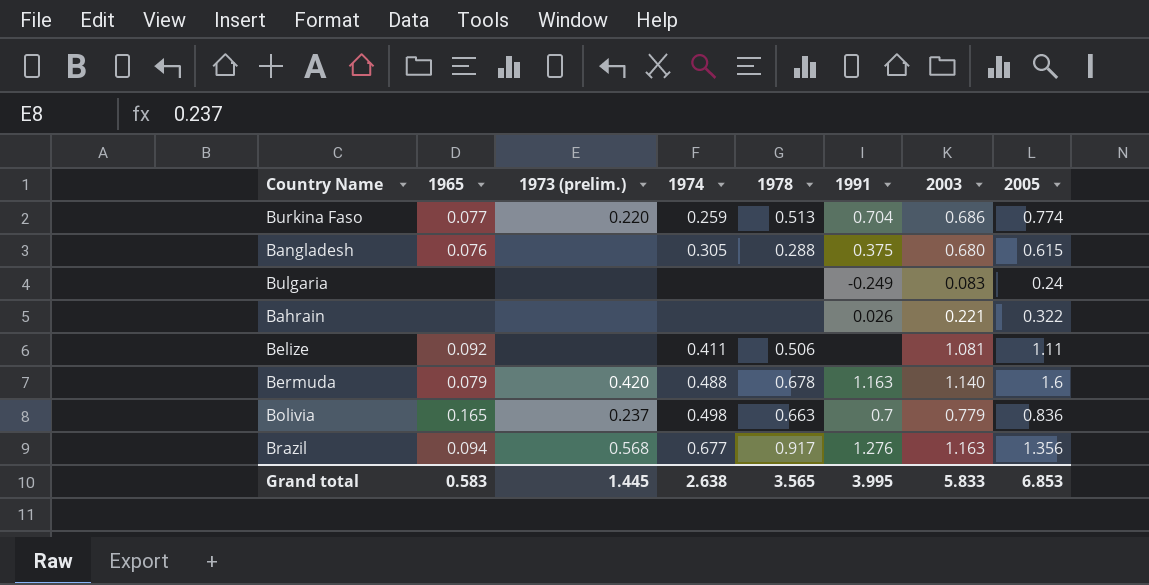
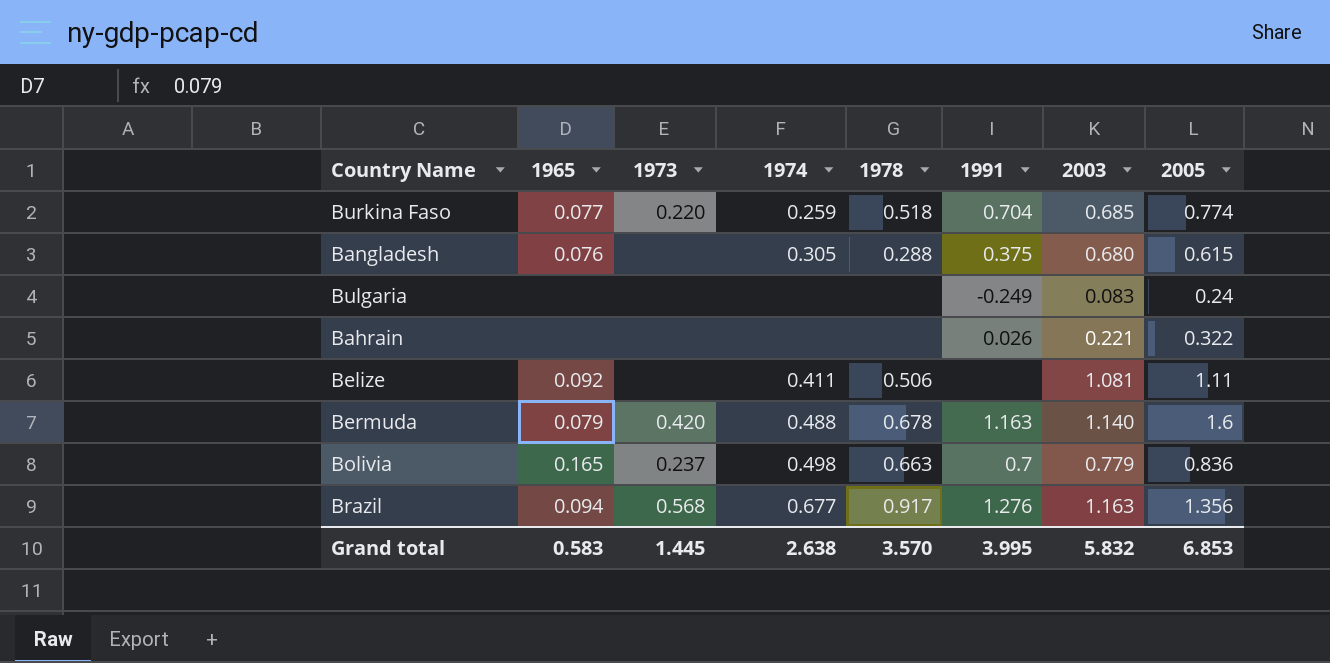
column name: 1973 (prelim.) -> 1973
Burkina Faso | 1978: 0.513 -> 0.518
Burkina Faso | 2003: 0.686 -> 0.685
Grand total | 1978: 3.565 -> 3.570
Grand total | 2003: 5.833 -> 5.832

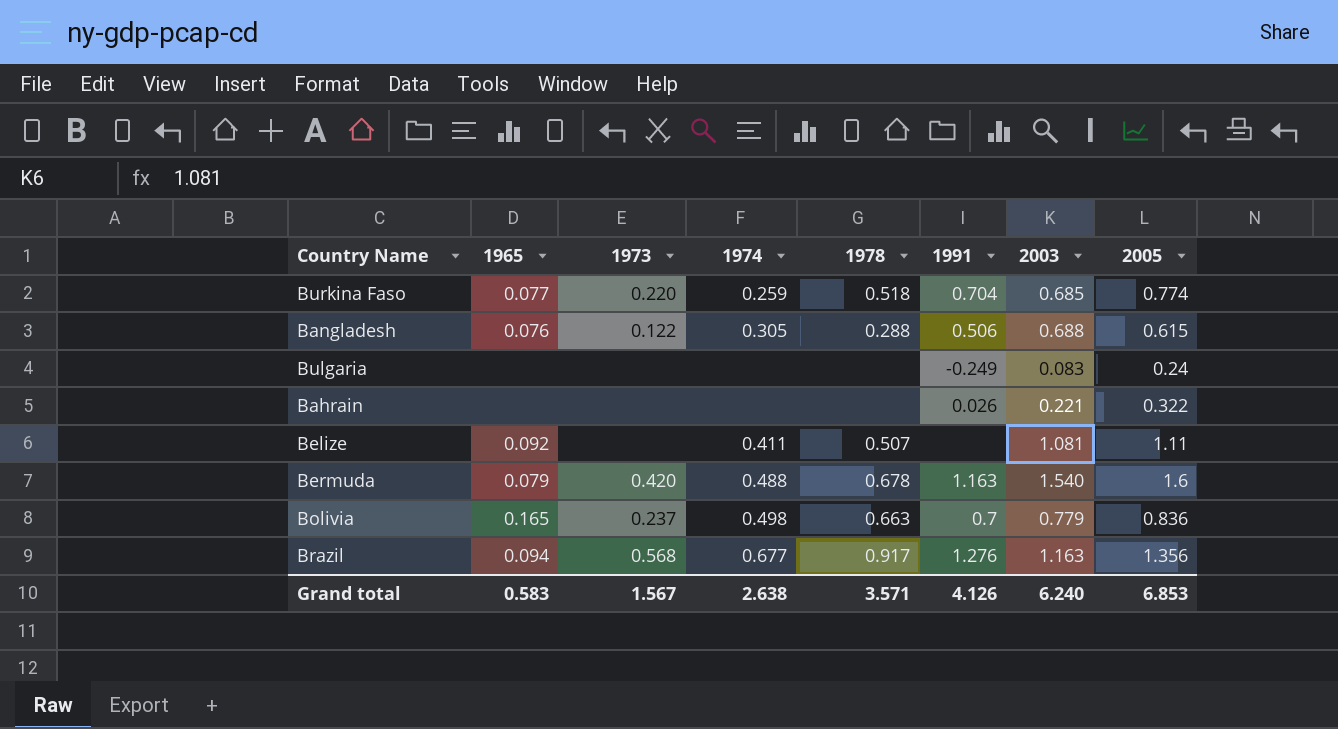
Bangladesh | 1973: none -> 0.122
Bangladesh | 1991: 0.375 -> 0.506
Bangladesh | 2003: 0.680 -> 0.688
Belize | 1978: 0.506 -> 0.507
Bermuda | 2003: 1.140 -> 1.540
Grand total | 1973: 1.445 -> 1.567
Grand total | 1978: 3.570 -> 3.571
Grand total | 1991: 3.995 -> 4.126
Grand total | 2003: 5.832 -> 6.240

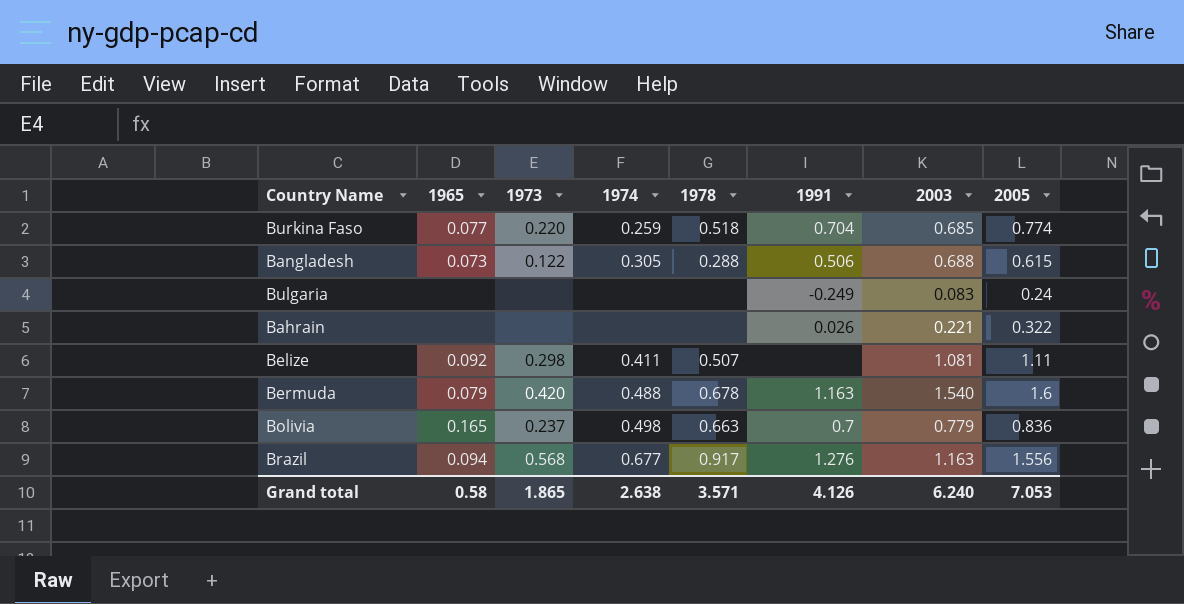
Bangladesh | 1965: 0.076 -> 0.073
Belize | 1973: none -> 0.298
Brazil | 2005: 1.356 -> 1.556
Grand total | 1965: 0.583 -> 0.58
Grand total | 1973: 1.567 -> 1.865
Grand total | 2005: 6.853 -> 7.053

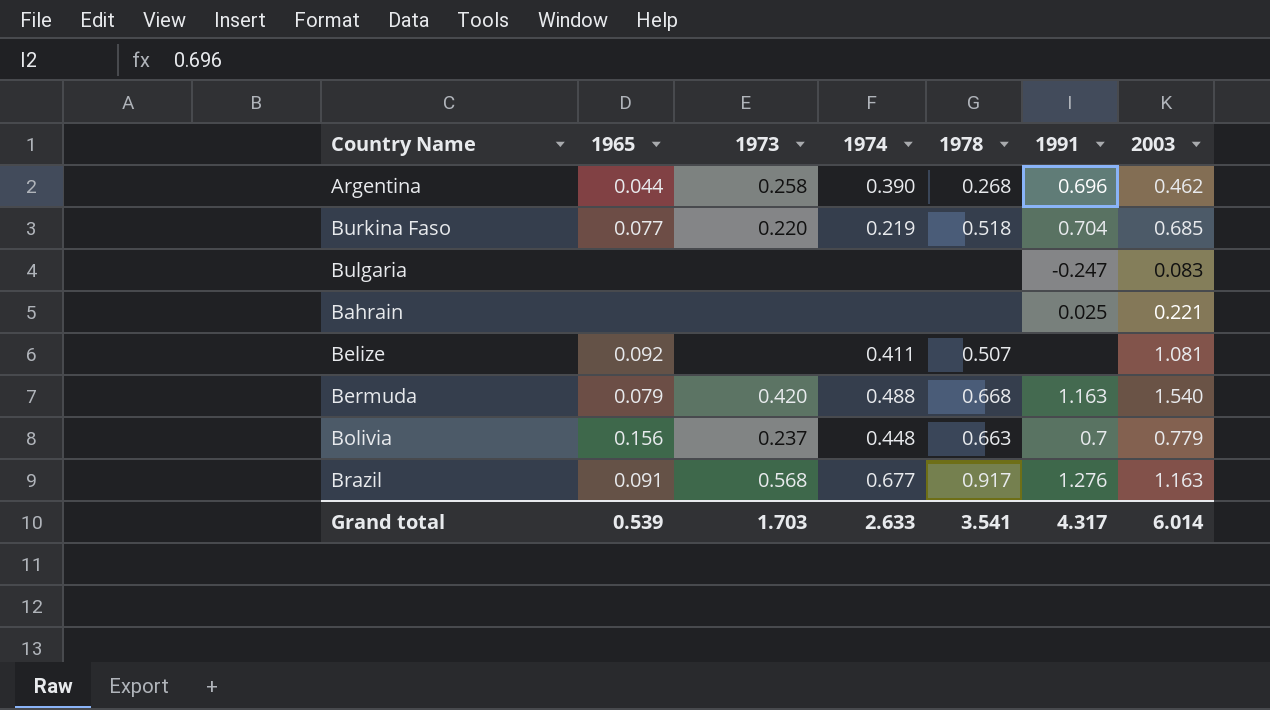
column 2005 | position: 8 -> none
row Bangladesh: 0.073 | 0.122 | 0.305 | 0.288 | 0.506 | 0.688 | 0.615 -> none
row Argentina: none -> 0.044 | 0.258 | 0.390 | 0.268 | 0.696 | 0.462
Burkina Faso | 1974: 0.259 -> 0.219
Bulgaria | 1991: -0.249 -> -0.247
Bahrain | 1991: 0.026 -> 0.025
Belize | 1973: 0.298 -> none
Bermuda | 1978: 0.678 -> 0.668
Bolivia | 1965: 0.165 -> 0.156
Bolivia | 1974: 0.498 -> 0.448
Brazil | 1965: 0.094 -> 0.091
Grand total | 1965: 0.58 -> 0.539
Grand total | 1973: 1.865 -> 1.703
Grand total | 1974: 2.638 -> 2.633
Grand total | 1978: 3.571 -> 3.541
Grand total | 1991: 4.126 -> 4.317
Grand total | 2003: 6.240 -> 6.014

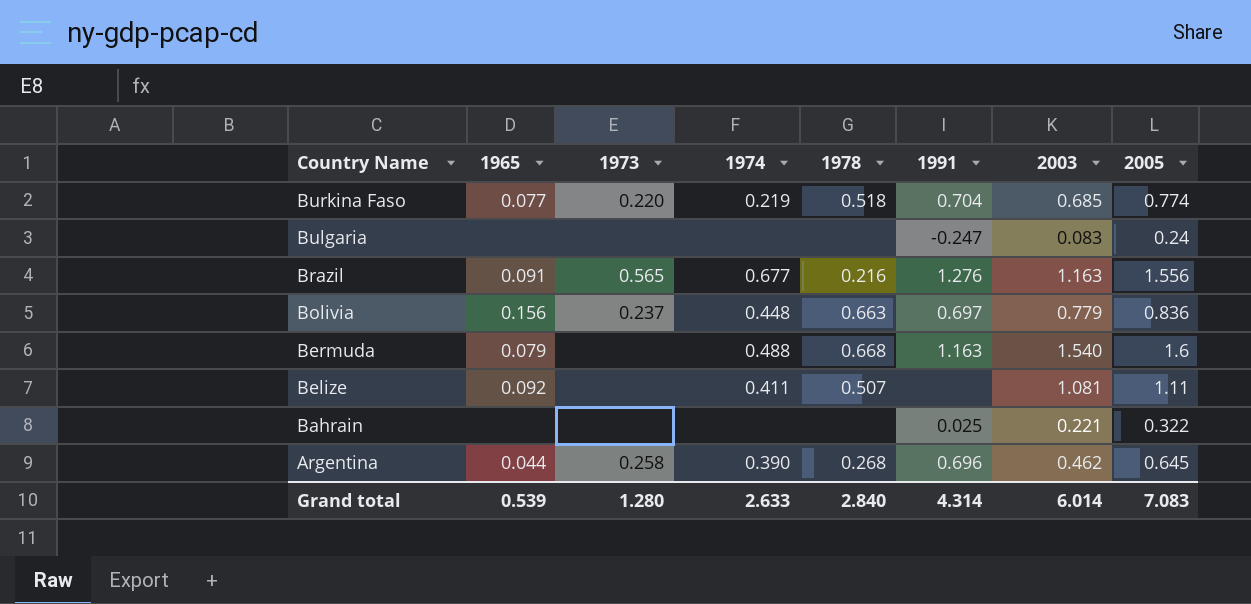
row order: none -> Country Name descending
column 2005 | position: none -> 8
Brazil | 1973: 0.568 -> 0.565
Brazil | 1978: 0.917 -> 0.216
Bolivia | 1991: 0.7 -> 0.697
Bermuda | 1973: 0.420 -> none
Grand total | 1973: 1.703 -> 1.280
Grand total | 1978: 3.541 -> 2.840
Grand total | 1991: 4.317 -> 4.314

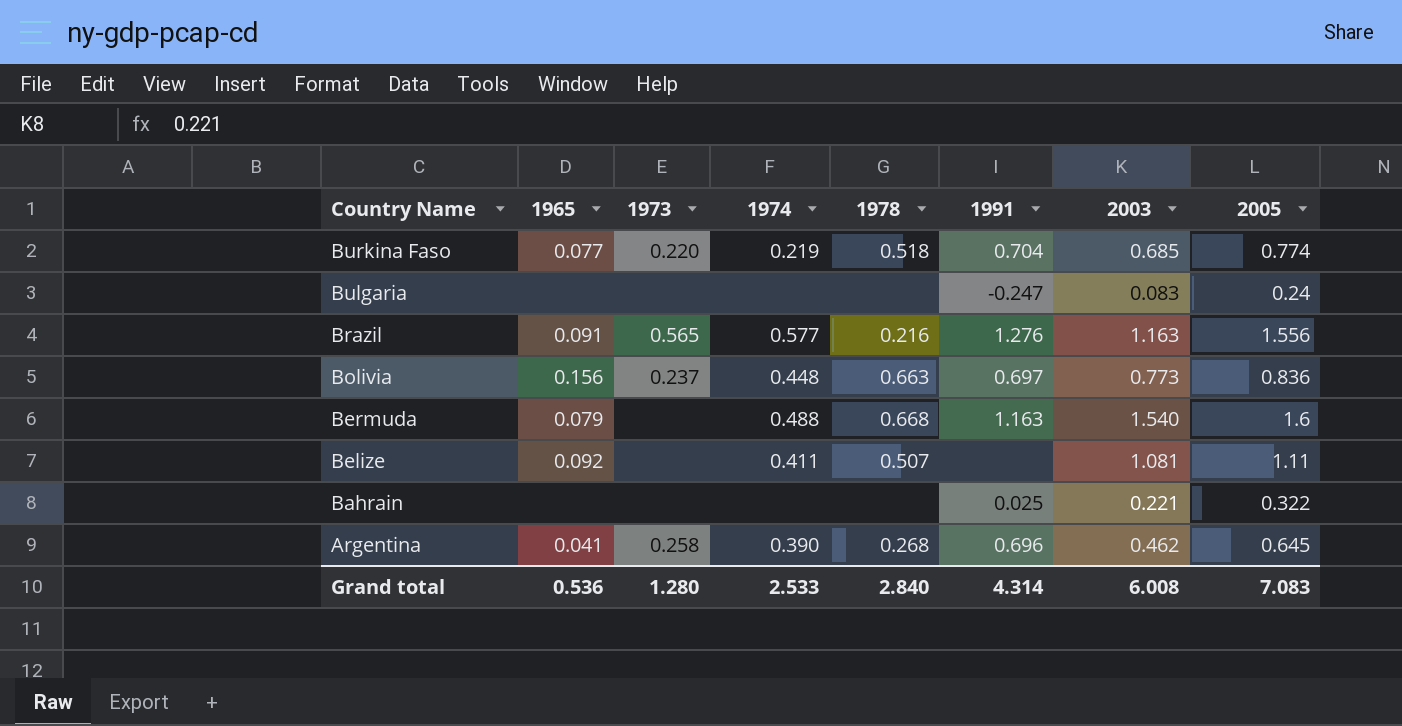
Brazil | 1974: 0.677 -> 0.577
Bolivia | 2003: 0.779 -> 0.773
Argentina | 1965: 0.044 -> 0.041
Grand total | 1965: 0.539 -> 0.536
Grand total | 1974: 2.633 -> 2.533
Grand total | 2003: 6.014 -> 6.008

